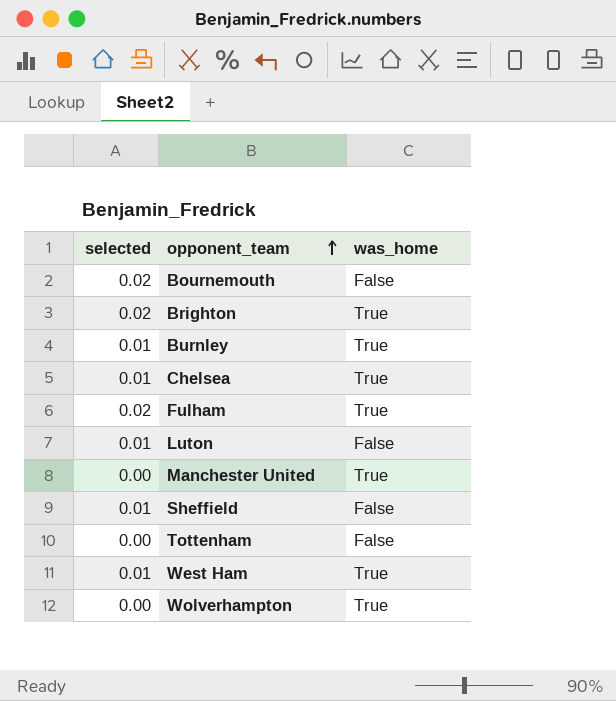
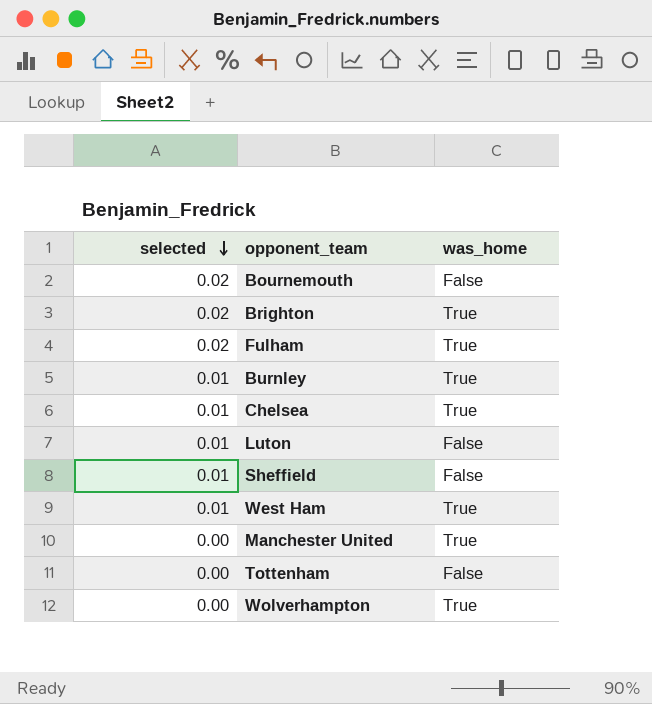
row order: opponent_team ascending -> selected descending

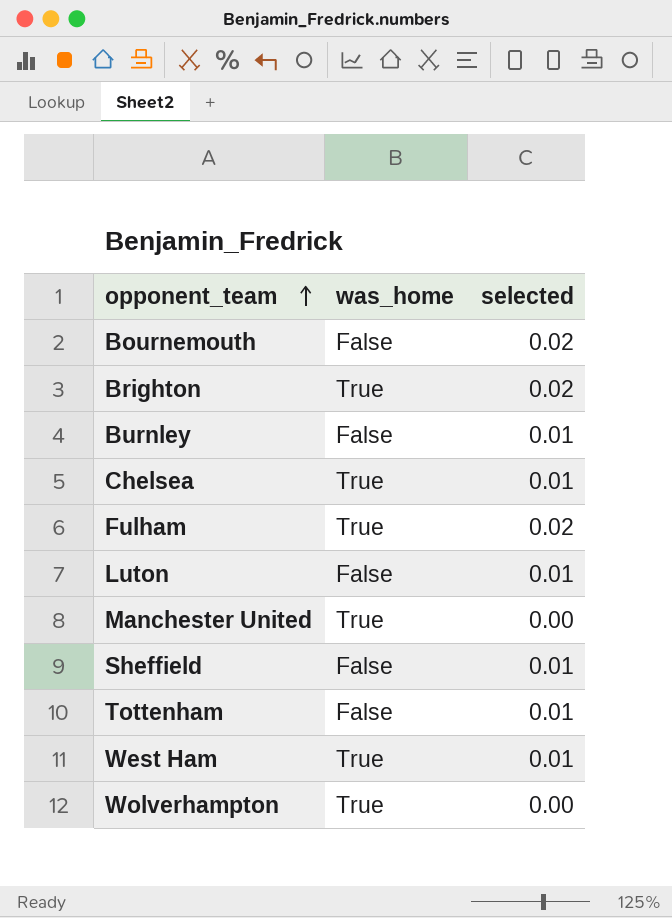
row order: selected descending -> opponent_team ascending
column selected | position: 1 -> 3
Burnley | was_home: True -> False
Tottenham | selected: 0.00 -> 0.01

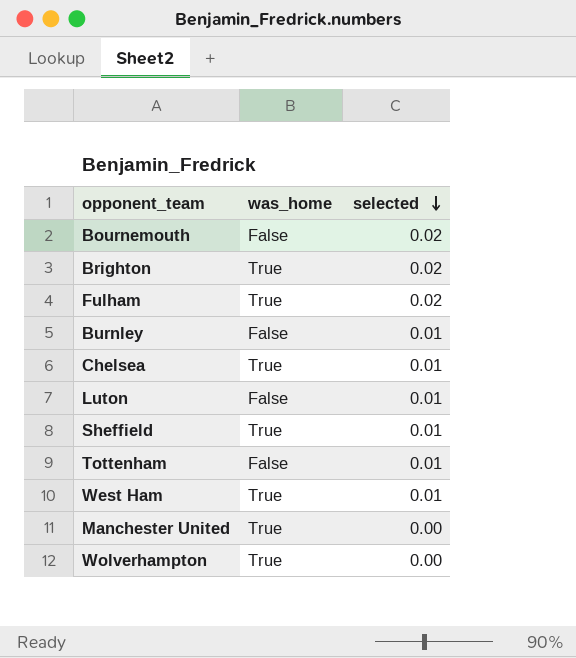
row order: opponent_team ascending -> selected descending
Sheffield | was_home: False -> True

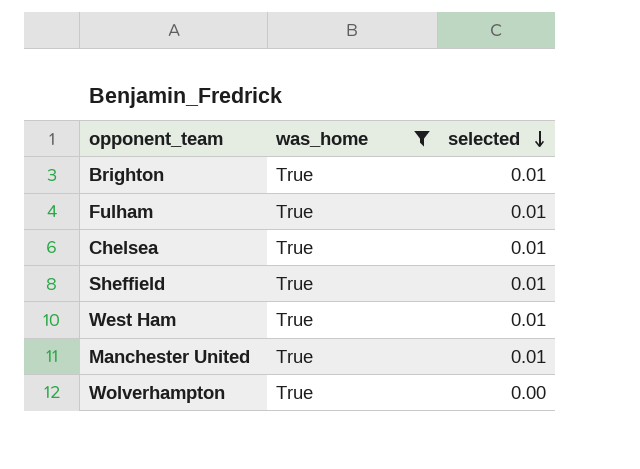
filter: none -> was_home = True
Brighton | selected: 0.02 -> 0.01
Fulham | selected: 0.02 -> 0.01
Manchester United | selected: 0.00 -> 0.01

